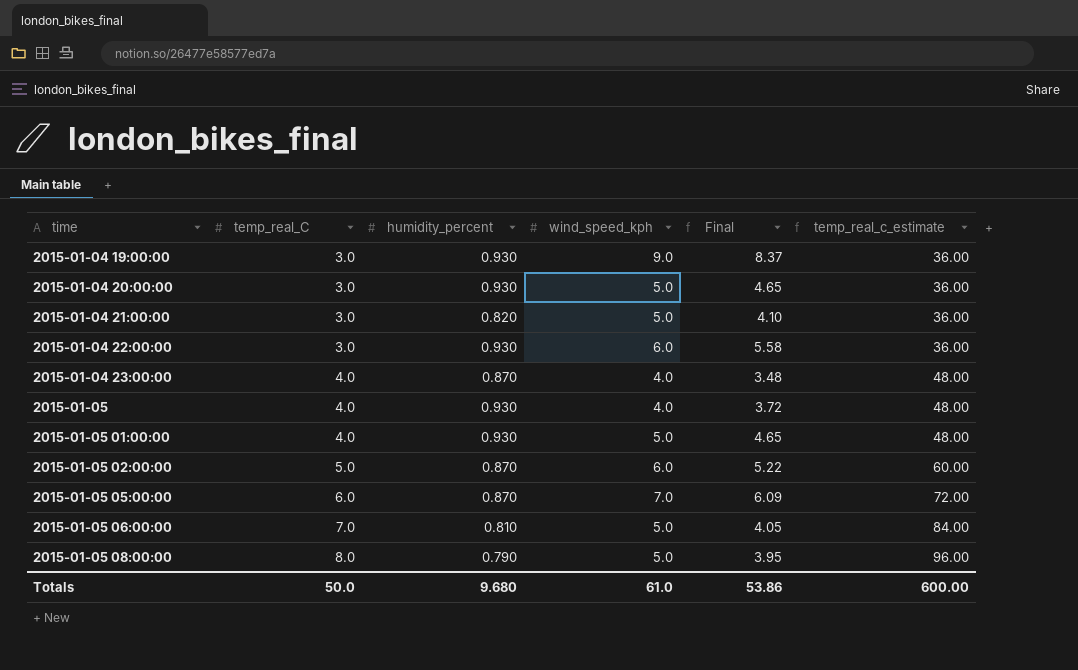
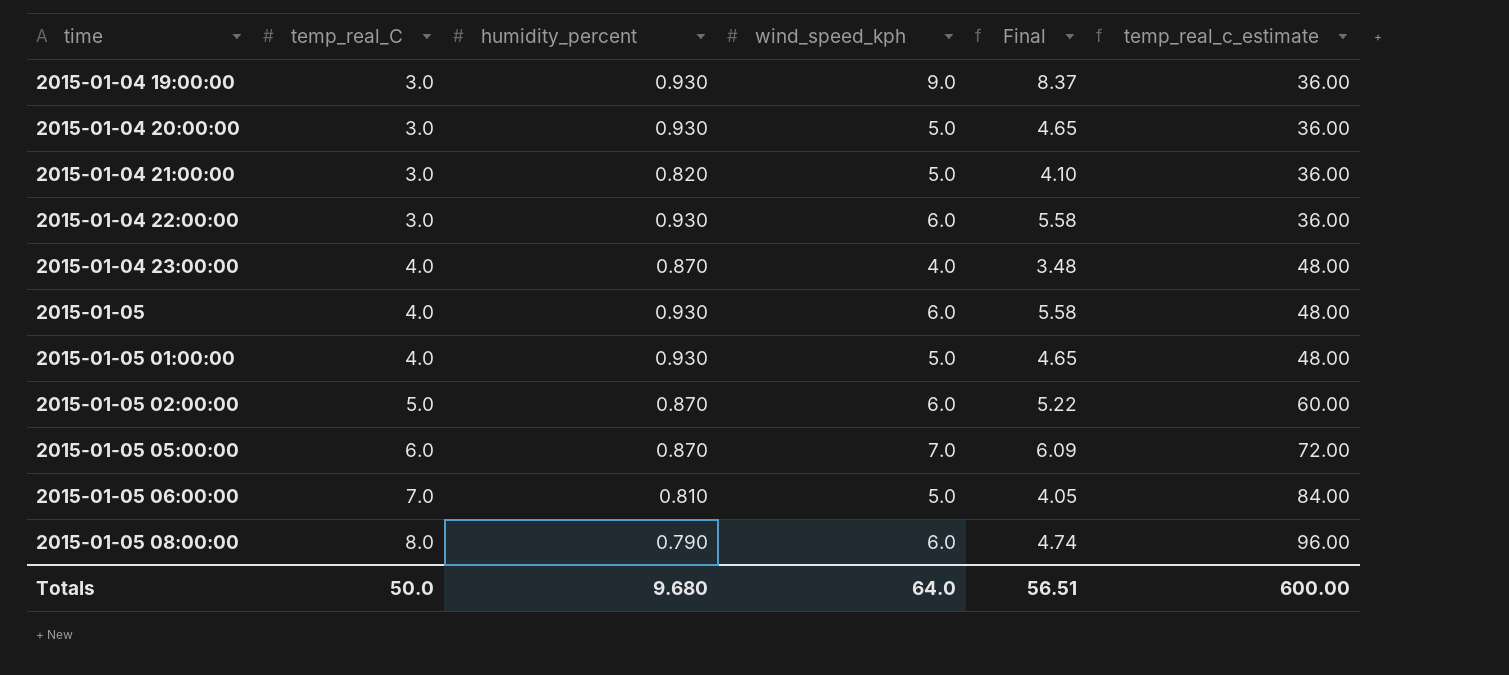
2015-01-05 | wind_speed_kph: 4.0 -> 6.0
2015-01-05 | Final: 3.72 -> 5.58
2015-01-05 08:00:00 | wind_speed_kph: 5.0 -> 6.0
2015-01-05 08:00:00 | Final: 3.95 -> 4.74
Totals | wind_speed_kph: 61.0 -> 64.0
Totals | Final: 53.86 -> 56.51

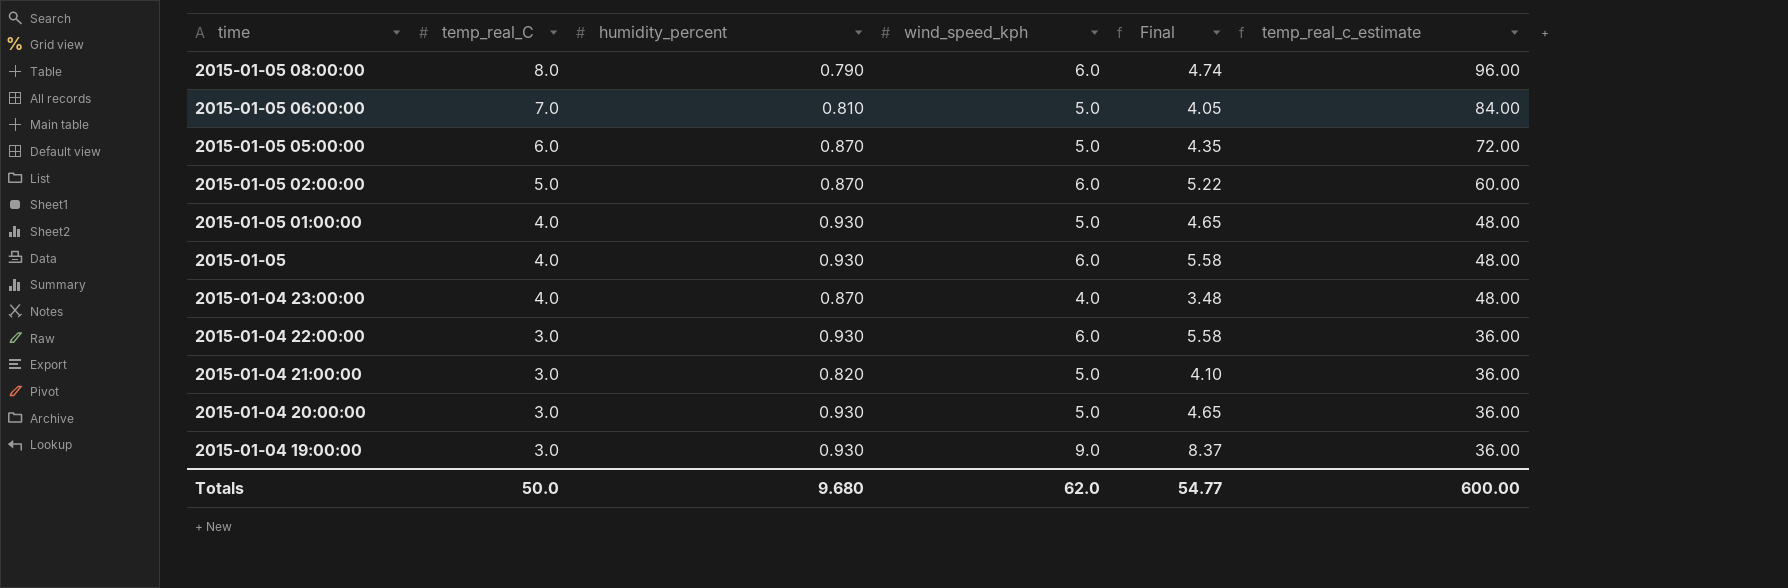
row order: time ascending -> time descending
2015-01-05 05:00:00 | wind_speed_kph: 7.0 -> 5.0
2015-01-05 05:00:00 | Final: 6.09 -> 4.35
Totals | wind_speed_kph: 64.0 -> 62.0
Totals | Final: 56.51 -> 54.77

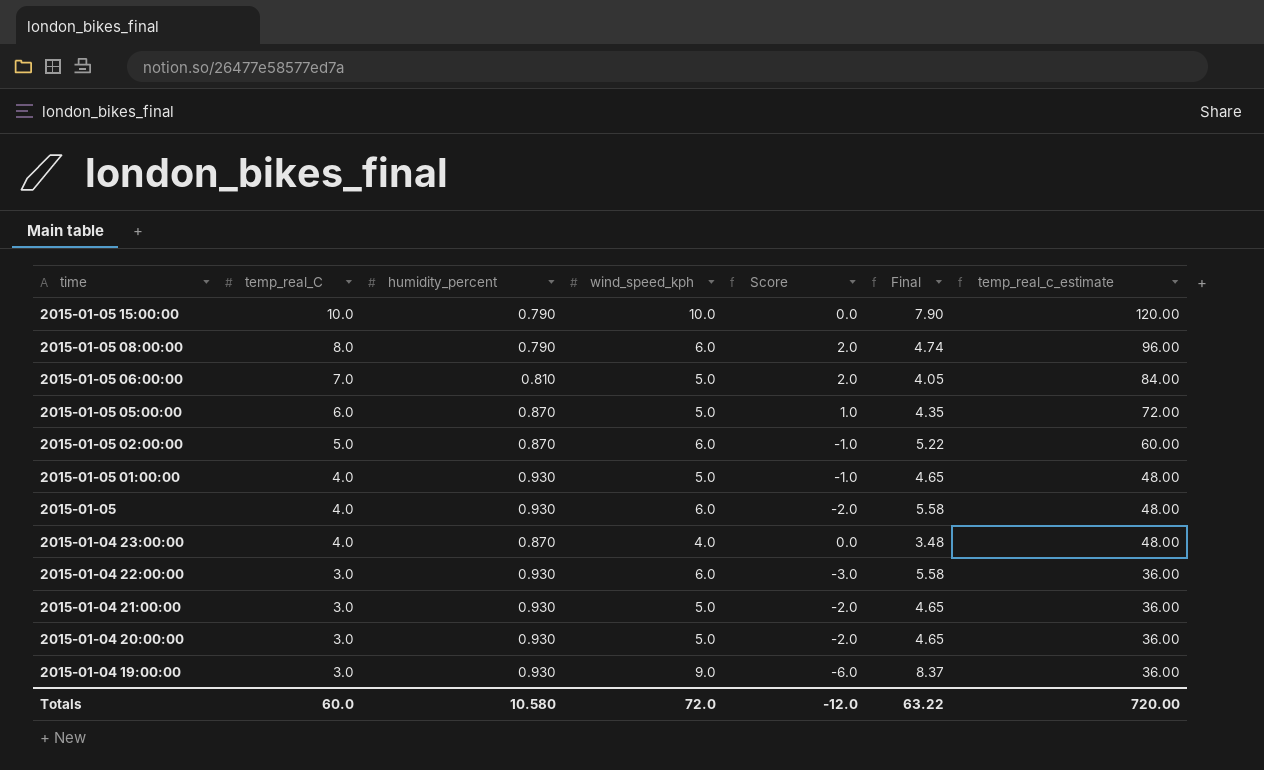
column Score | formula: none -> [temp_real_C] - [wind_speed_kph]
row 2015-01-05 15:00:00: none -> 10.0 | 0.790 | 10.0 | 0.0 | 7.90 | 120.00
2015-01-04 21:00:00 | humidity_percent: 0.820 -> 0.930
2015-01-04 21:00:00 | Final: 4.10 -> 4.65
Totals | temp_real_C: 50.0 -> 60.0
Totals | humidity_percent: 9.680 -> 10.580
Totals | wind_speed_kph: 62.0 -> 72.0
Totals | Final: 54.77 -> 63.22
Totals | temp_real_c_estimate: 600.00 -> 720.00

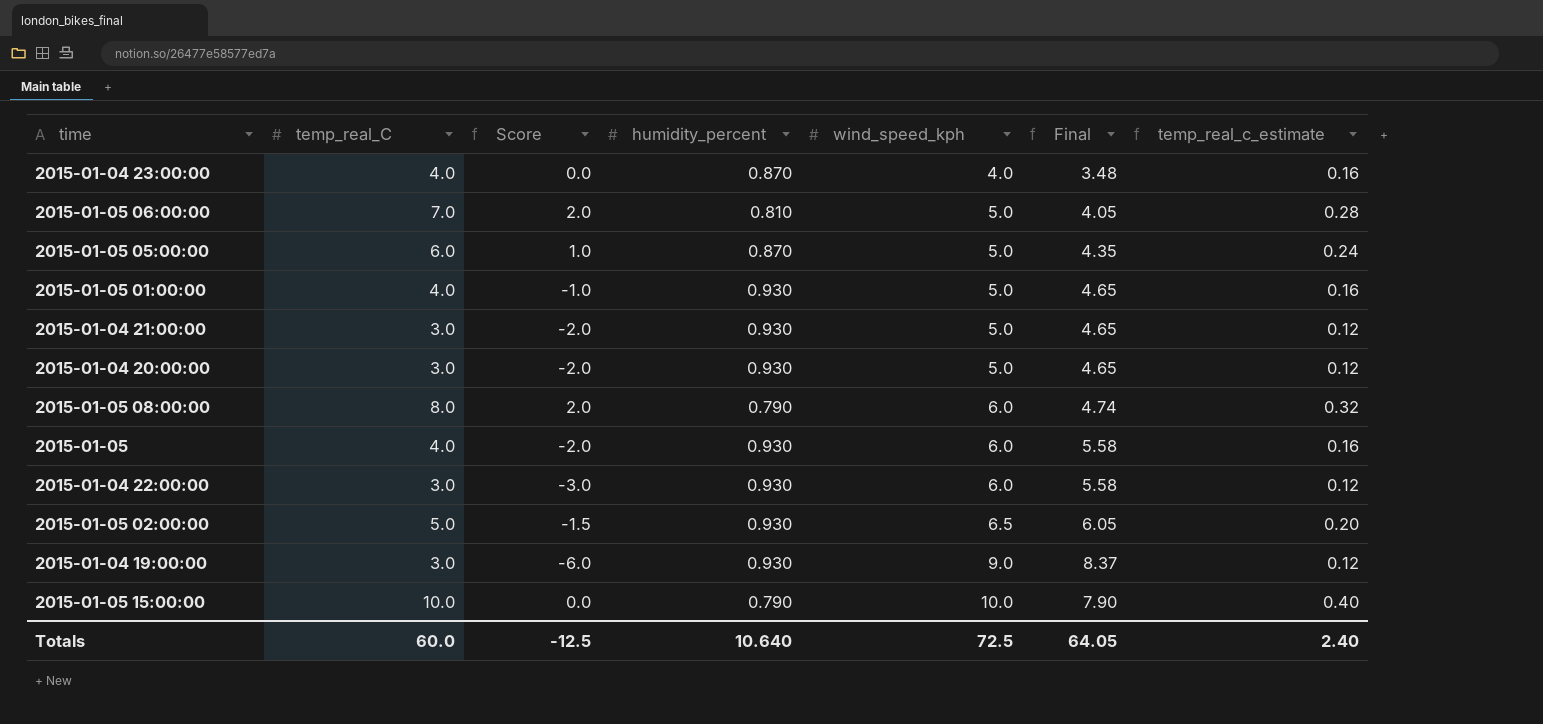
row order: time descending -> wind_speed_kph ascending
column Score | position: 5 -> 3
column temp_real_c_estimate | formula: [temp_real_C] * 12 -> [temp_real_C] * 0.04
2015-01-05 02:00:00 | Score: -1.0 -> -1.5
2015-01-05 02:00:00 | humidity_percent: 0.870 -> 0.930
2015-01-05 02:00:00 | wind_speed_kph: 6.0 -> 6.5
2015-01-05 02:00:00 | Final: 5.22 -> 6.05
Totals | Score: -12.0 -> -12.5
Totals | humidity_percent: 10.580 -> 10.640
Totals | wind_speed_kph: 72.0 -> 72.5
Totals | Final: 63.22 -> 64.05
Totals | temp_real_c_estimate: 720.00 -> 2.40

